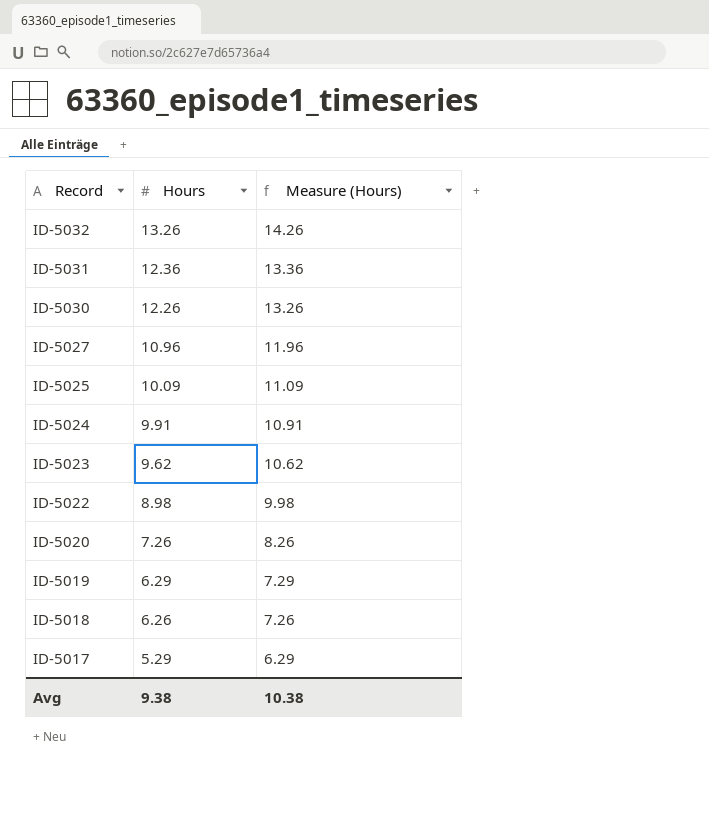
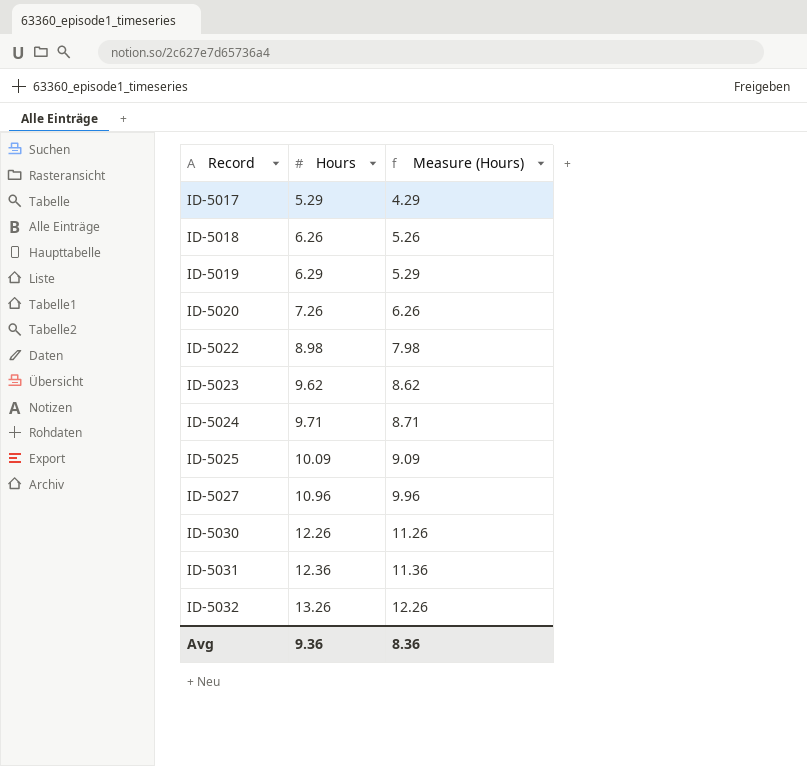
row order: Record descending -> Record ascending
column Measure (Hours) | formula: [Hours] + 1 -> [Hours] - 1
ID-5024 | Hours: 9.91 -> 9.71
Avg | Hours: 9.38 -> 9.36
Avg | Measure (Hours): 10.38 -> 8.36

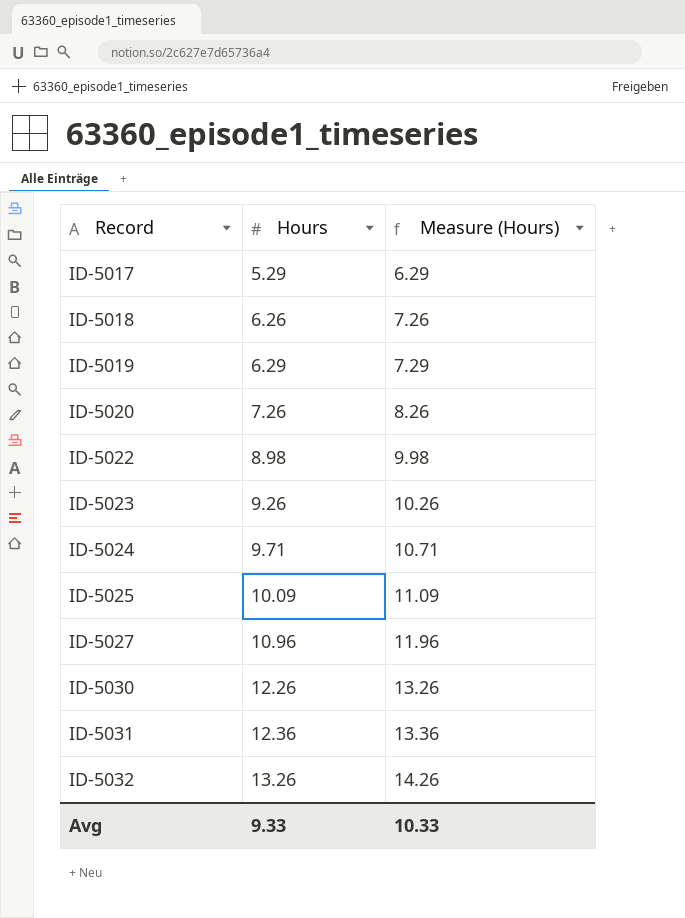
column Measure (Hours) | formula: [Hours] - 1 -> [Hours] + 1
ID-5023 | Hours: 9.62 -> 9.26
Avg | Hours: 9.36 -> 9.33
Avg | Measure (Hours): 8.36 -> 10.33

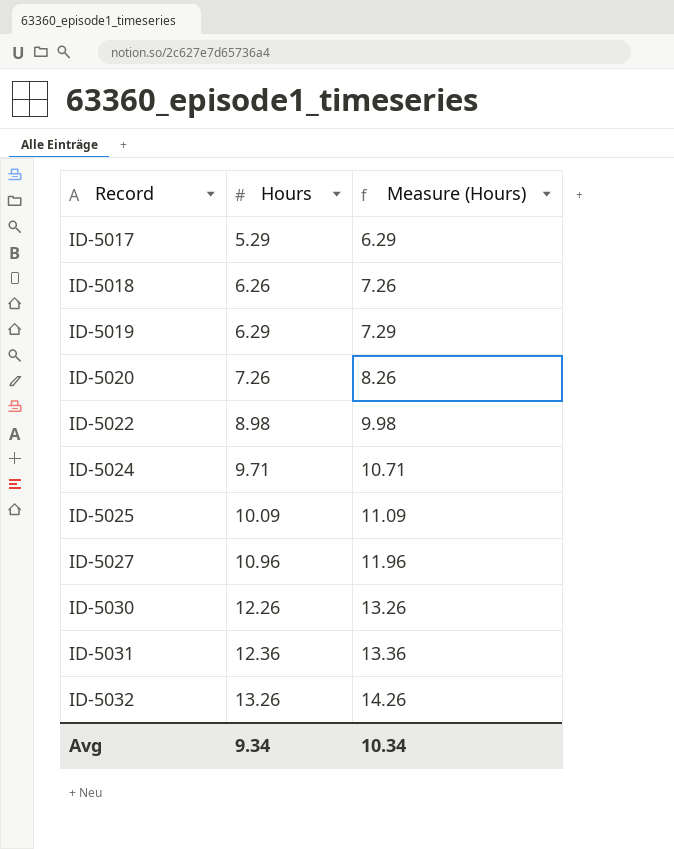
row ID-5023: 9.26 | 10.26 -> none
Avg | Hours: 9.33 -> 9.34
Avg | Measure (Hours): 10.33 -> 10.34

